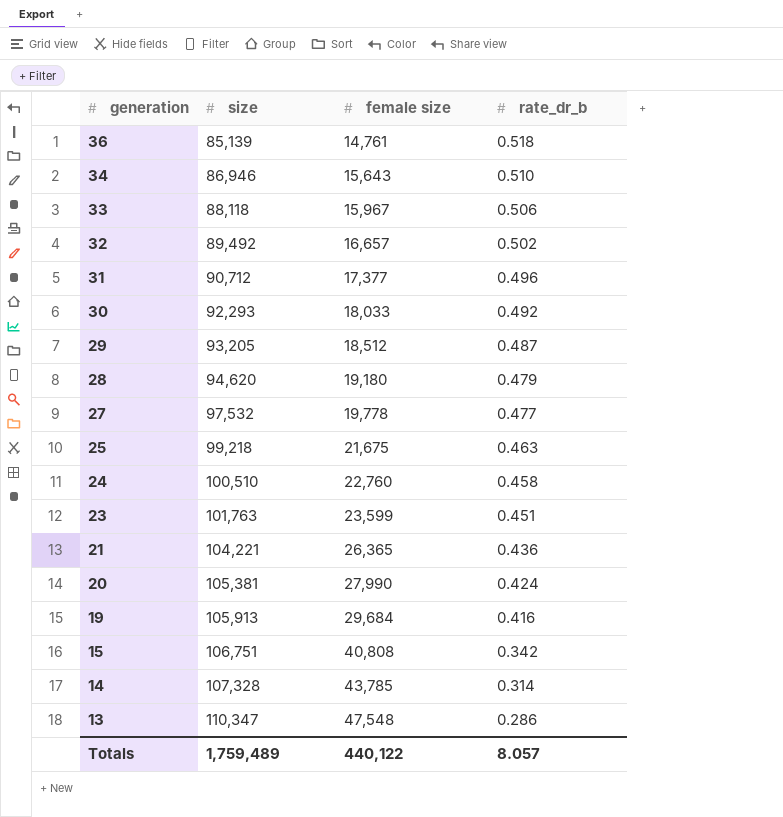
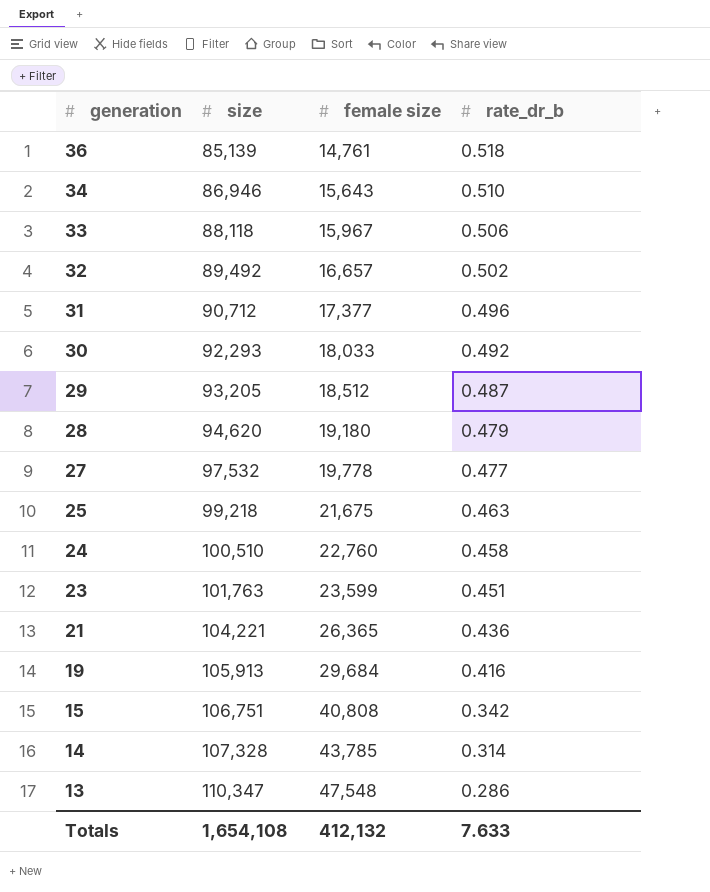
row 20: 105,381 | 27,990 | 0.424 -> none
Totals | size: 1,759,489 -> 1,654,108
Totals | female size: 440,122 -> 412,132
Totals | rate_dr_b: 8.057 -> 7.633

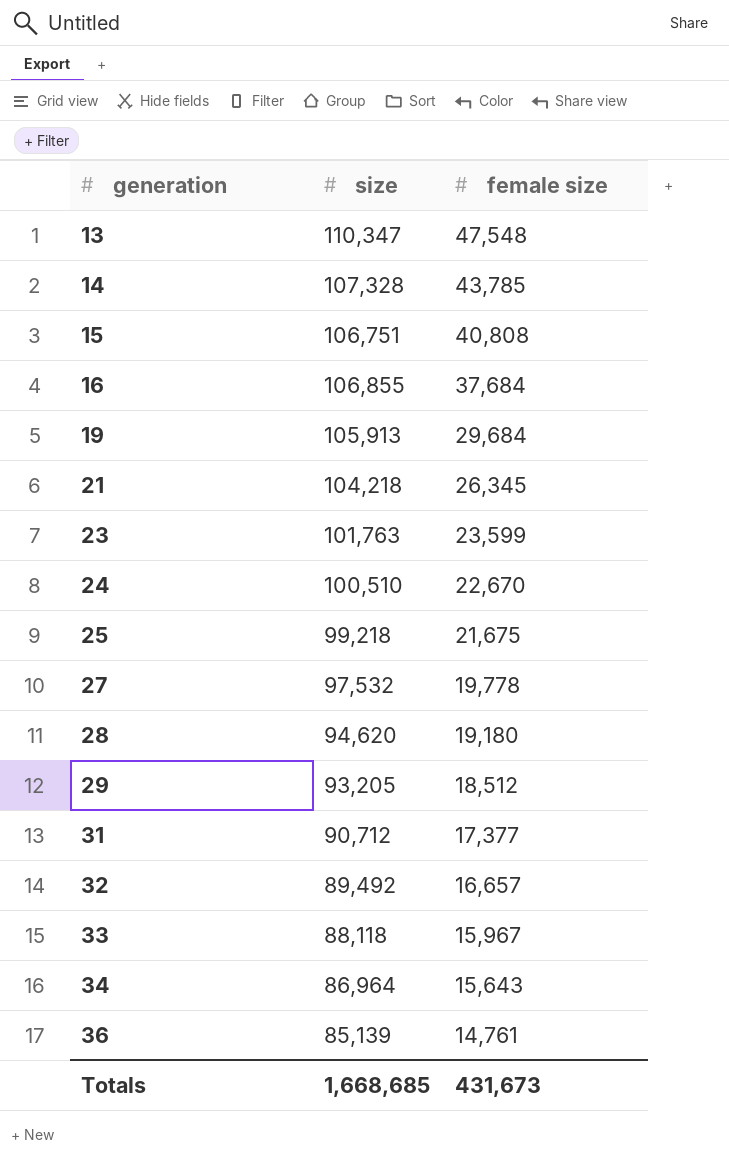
row order: generation descending -> generation ascending
column rate_dr_b | position: 4 -> none
row 30: 92,293 | 18,033 | 0.492 -> none
row 16: none -> 106,855 | 37,684
21 | size: 104,221 -> 104,218
21 | female size: 26,365 -> 26,345
24 | female size: 22,760 -> 22,670
34 | size: 86,946 -> 86,964
Totals | size: 1,654,108 -> 1,668,685
Totals | female size: 412,132 -> 431,673

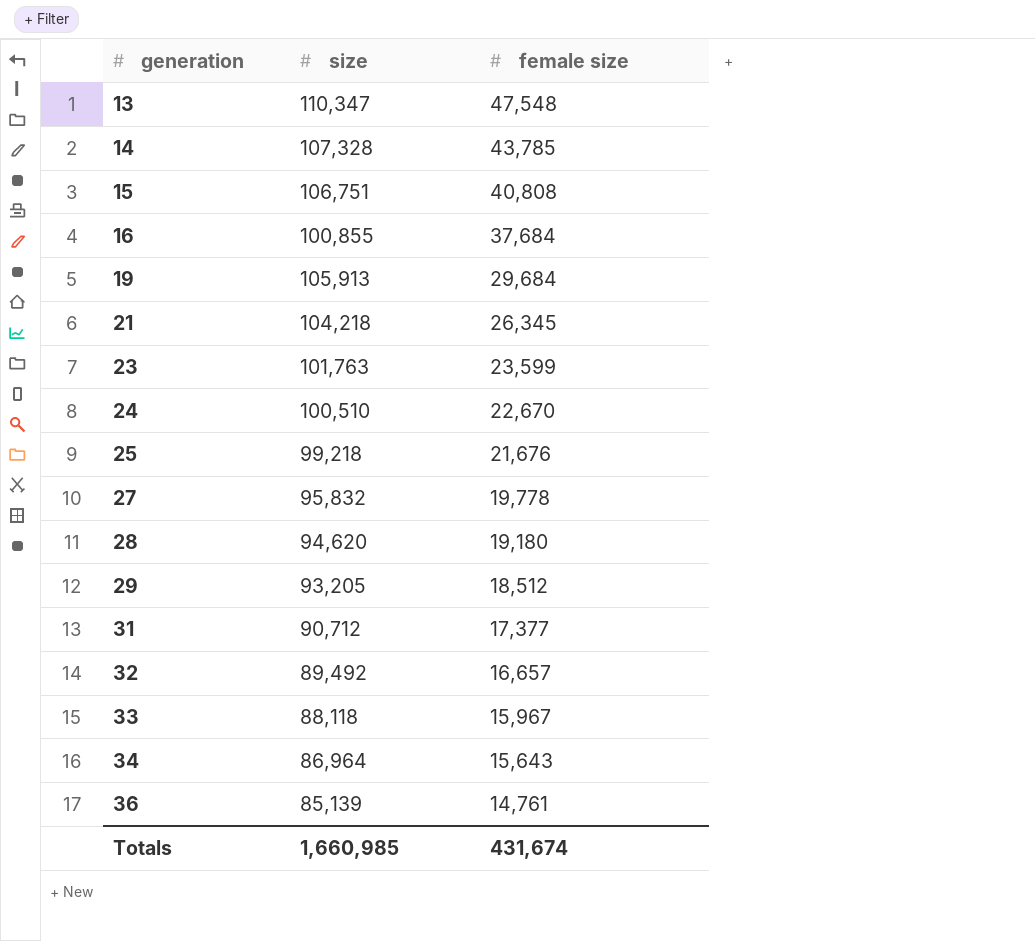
16 | size: 106,855 -> 100,855
25 | female size: 21,675 -> 21,676
27 | size: 97,532 -> 95,832
Totals | size: 1,668,685 -> 1,660,985
Totals | female size: 431,673 -> 431,674

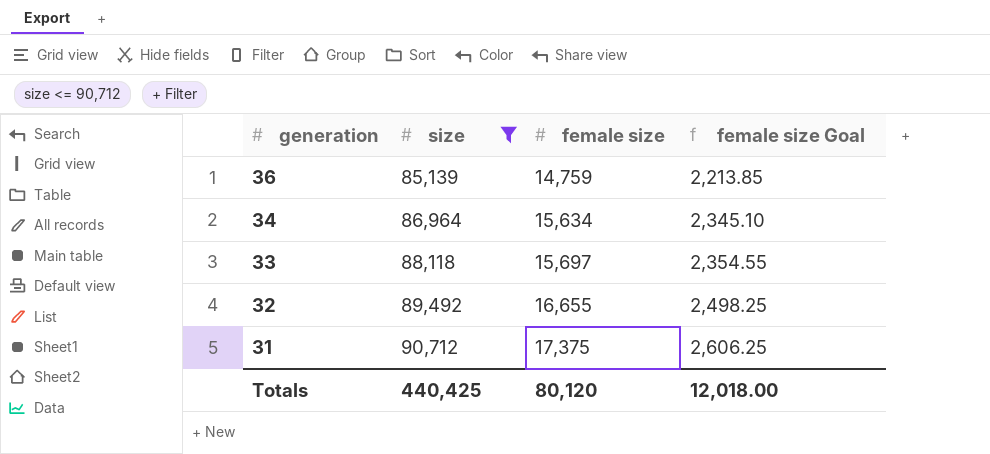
filter: none -> size <= 90,712
row order: generation ascending -> generation descending
column female size Goal | formula: none -> [female size] * 0.15
36 | female size: 14,761 -> 14,759
34 | female size: 15,643 -> 15,634
33 | female size: 15,967 -> 15,697
32 | female size: 16,657 -> 16,655
31 | female size: 17,377 -> 17,375
Totals | size: 1,660,985 -> 440,425
Totals | female size: 431,674 -> 80,120

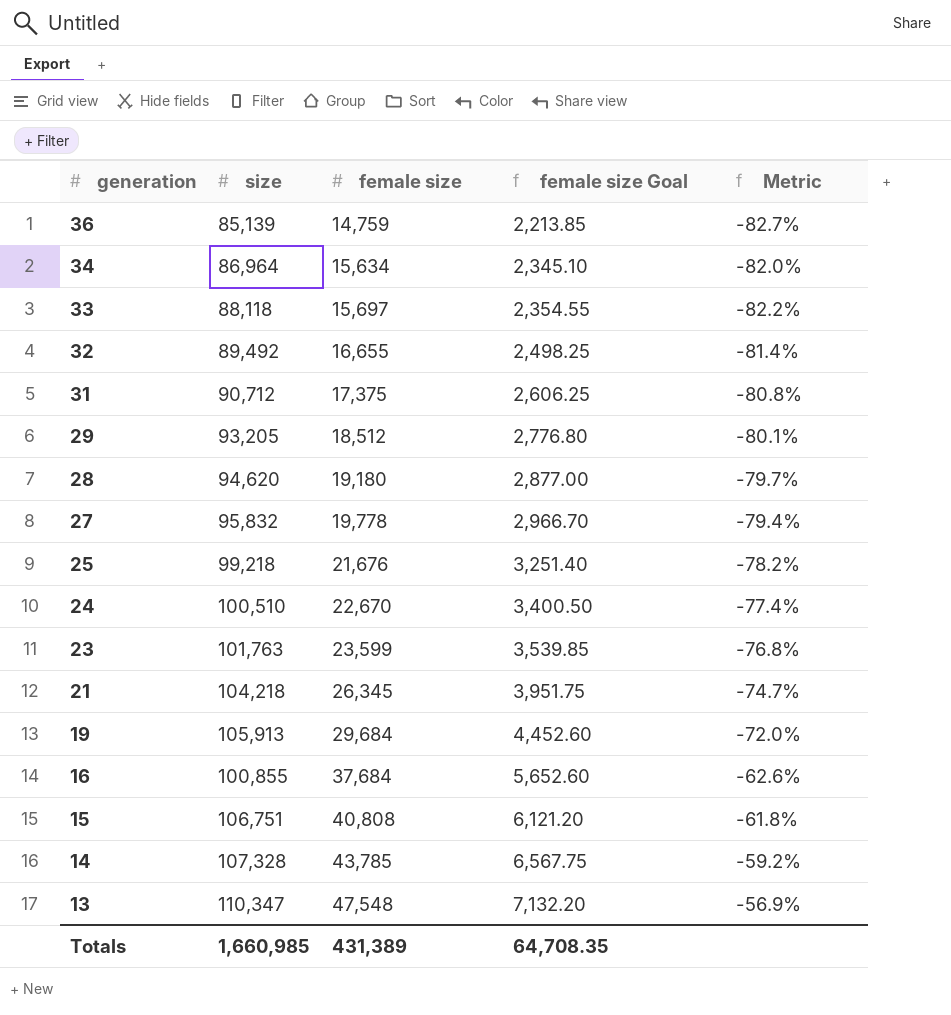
filter: size <= 90,712 -> none
column Metric | formula: none -> ([female size] - [size]) / [size]
Totals | size: 440,425 -> 1,660,985
Totals | female size: 80,120 -> 431,389
Totals | female size Goal: 12,018.00 -> 64,708.35

